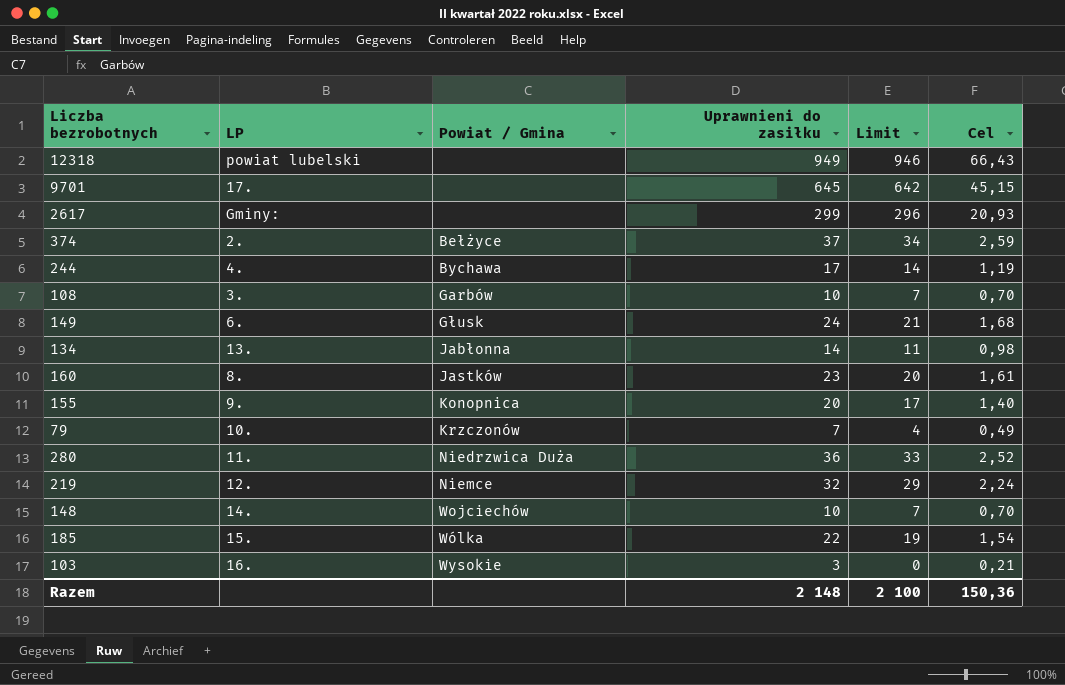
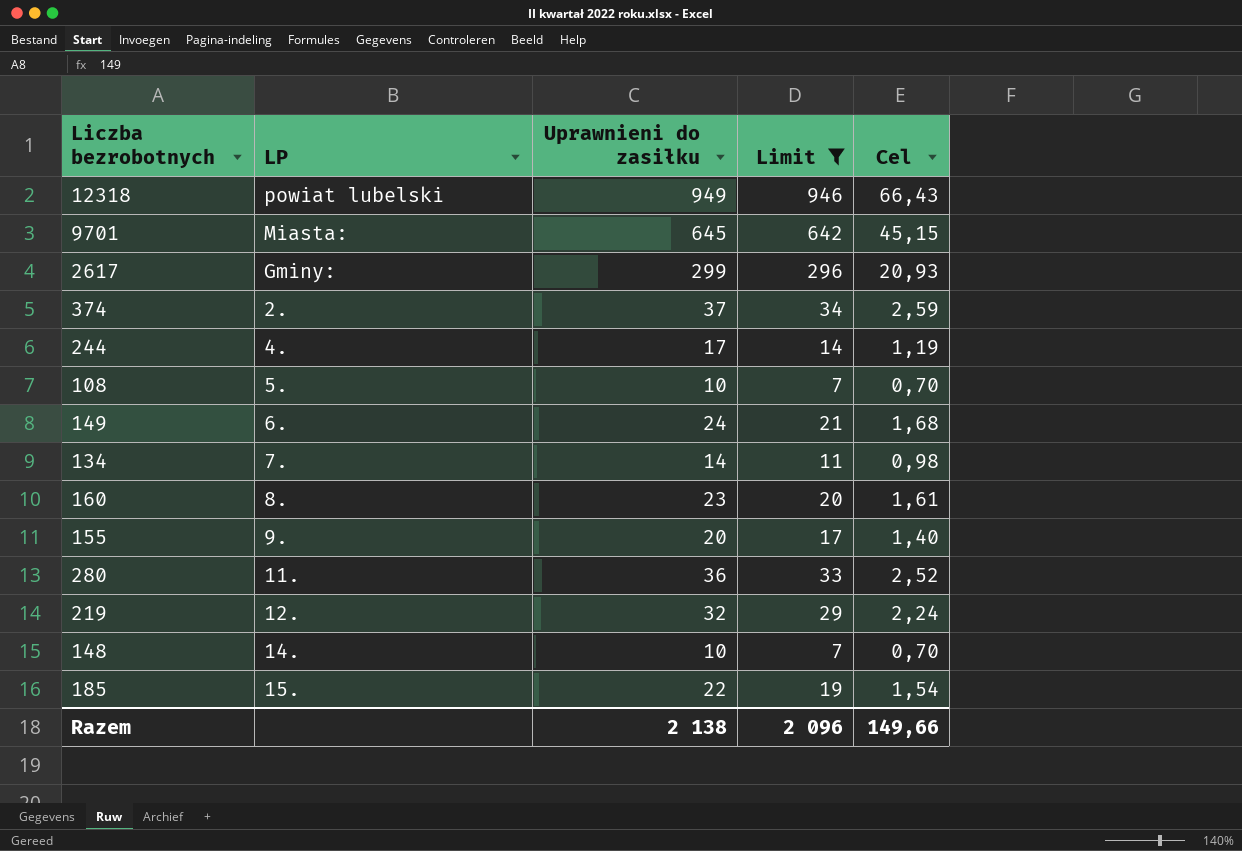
filter: none -> Limit >= 7
column Powiat / Gmina | position: 3 -> none
9701 | LP: 17. -> Miasta:
108 | LP: 3. -> 5.
134 | LP: 13. -> 7.
Razem | Uprawnieni do zasiłku: 2 148 -> 2 138
Razem | Limit: 2 100 -> 2 096
Razem | Cel: 150,36 -> 149,66

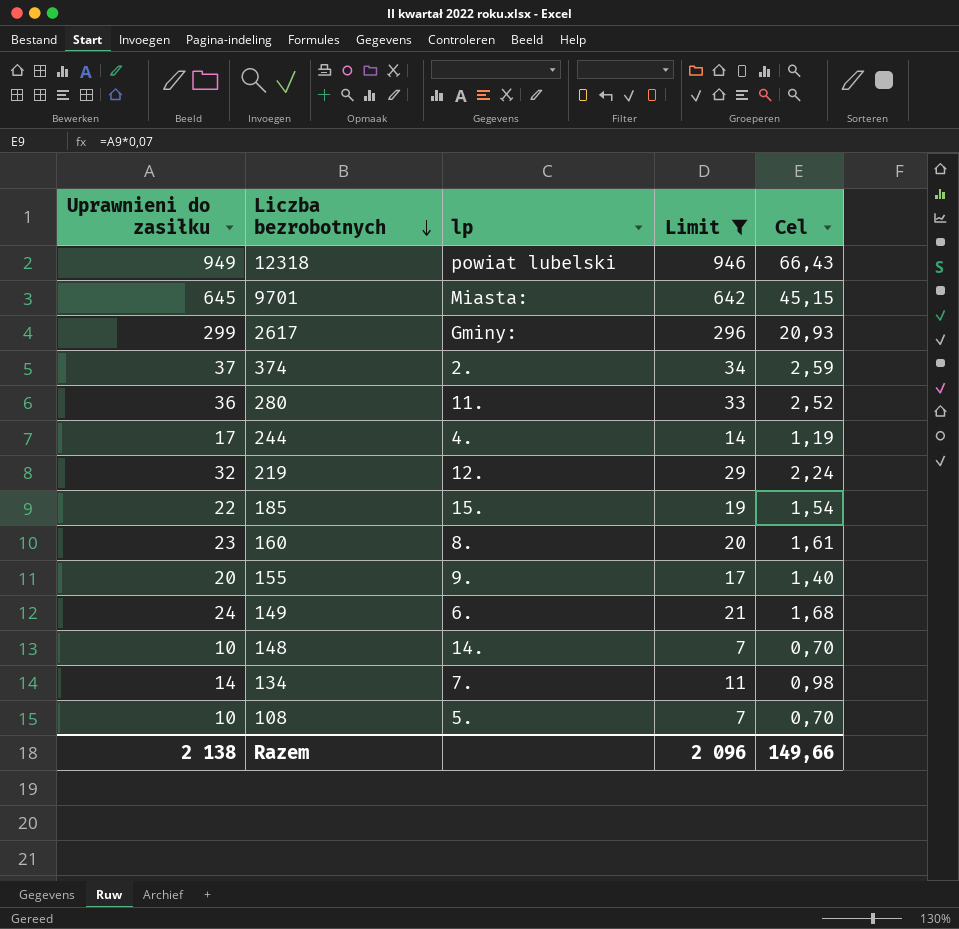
row order: none -> Liczba bezrobotnych descending
column Uprawnieni do zasiłku | position: 3 -> 1
column name: LP -> lp

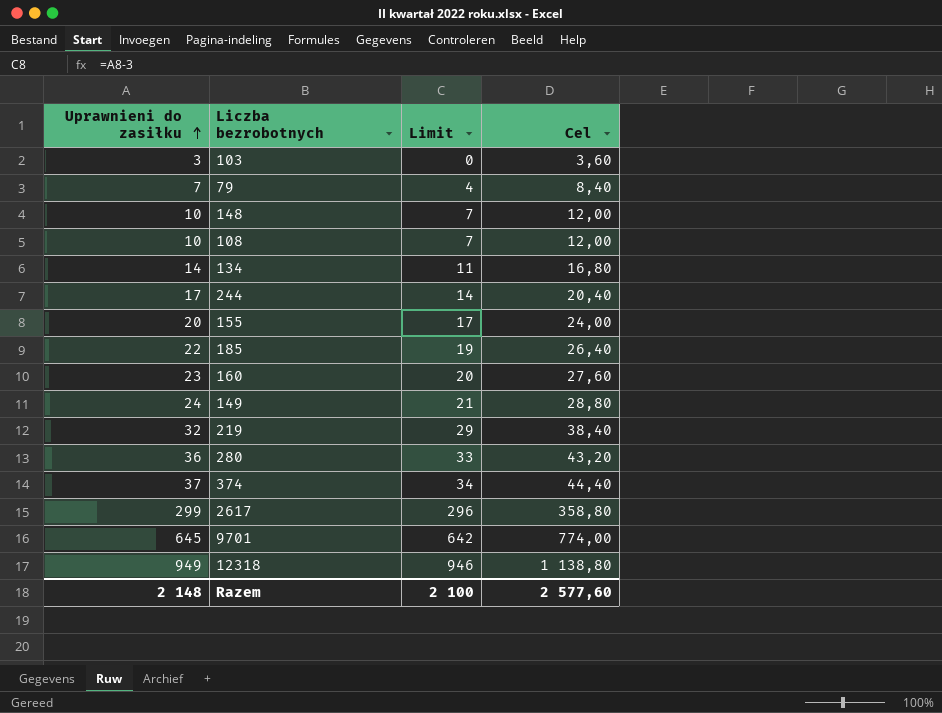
filter: Limit >= 7 -> none
row order: Liczba bezrobotnych descending -> Uprawnieni do zasiłku ascending
column lp | position: 3 -> none
column Cel | formula: [Uprawnieni do zasiłku] * 0,07 -> [Uprawnieni do zasiłku] * 1,2
Razem | Uprawnieni do zasiłku: 2 138 -> 2 148
Razem | Limit: 2 096 -> 2 100
Razem | Cel: 149,66 -> 2 577,60

